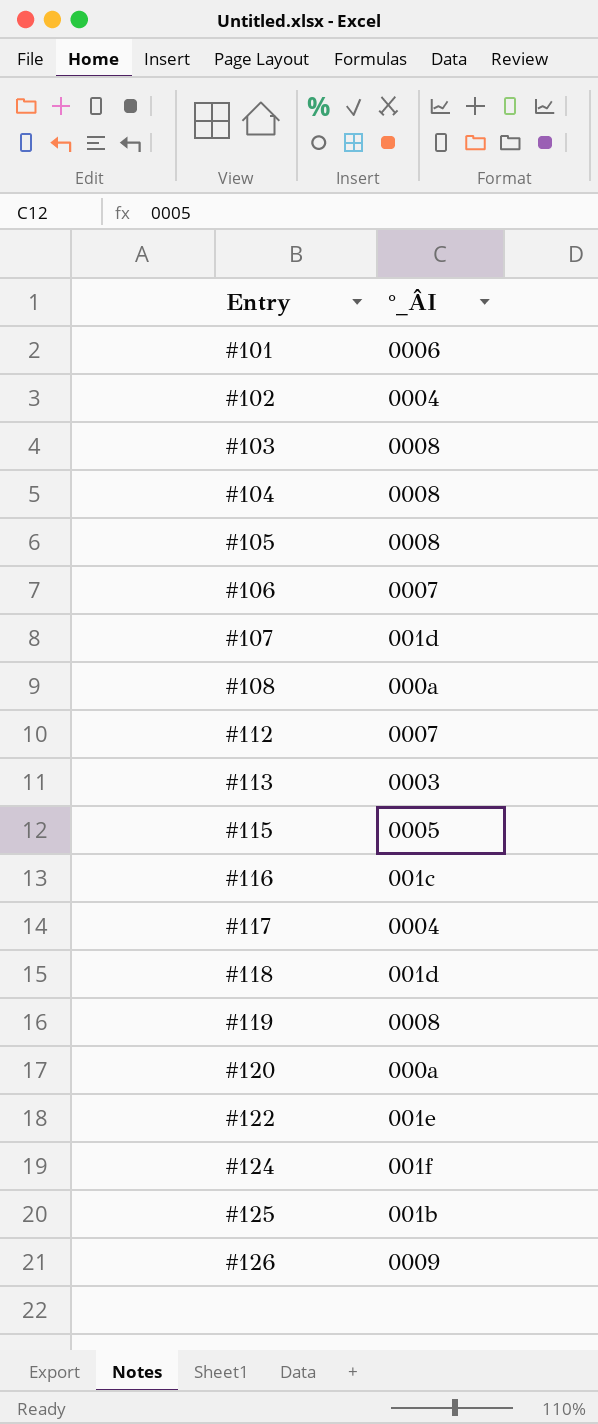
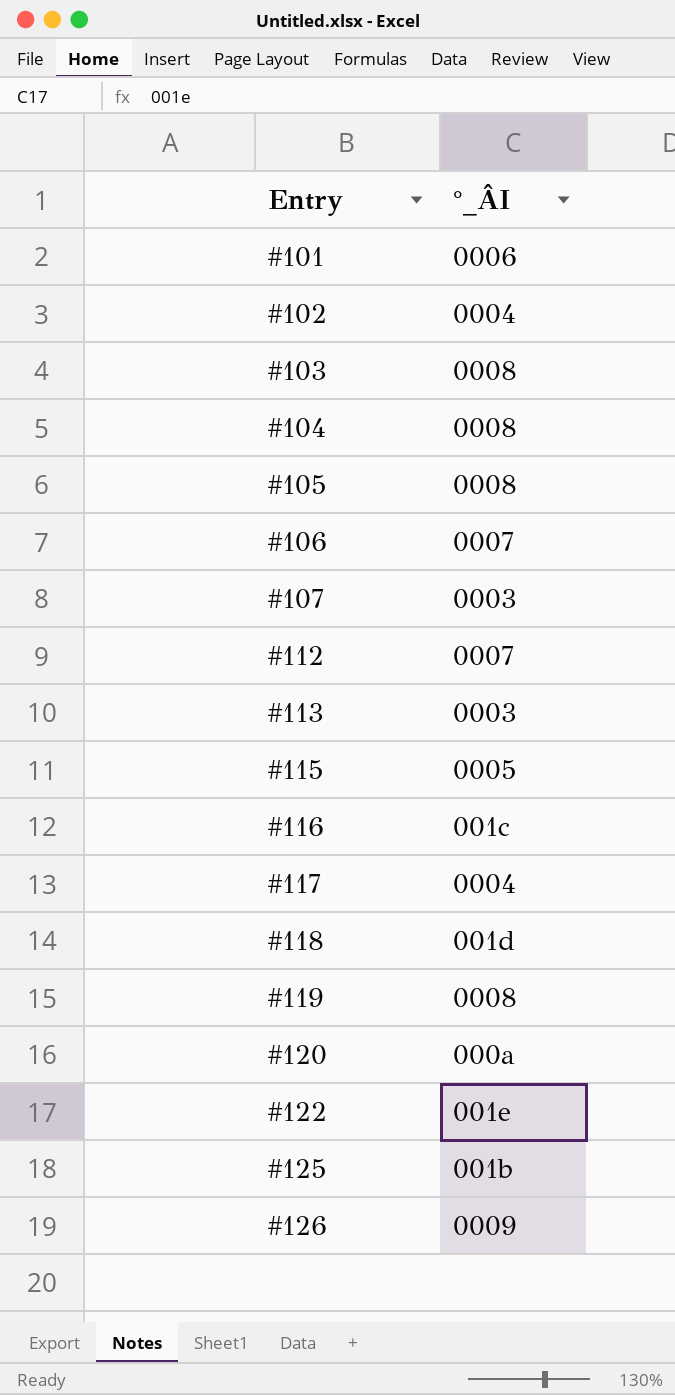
row #108: 000a -> none
row #124: 001f -> none
#107 | °_ÂI: 001d -> 0003

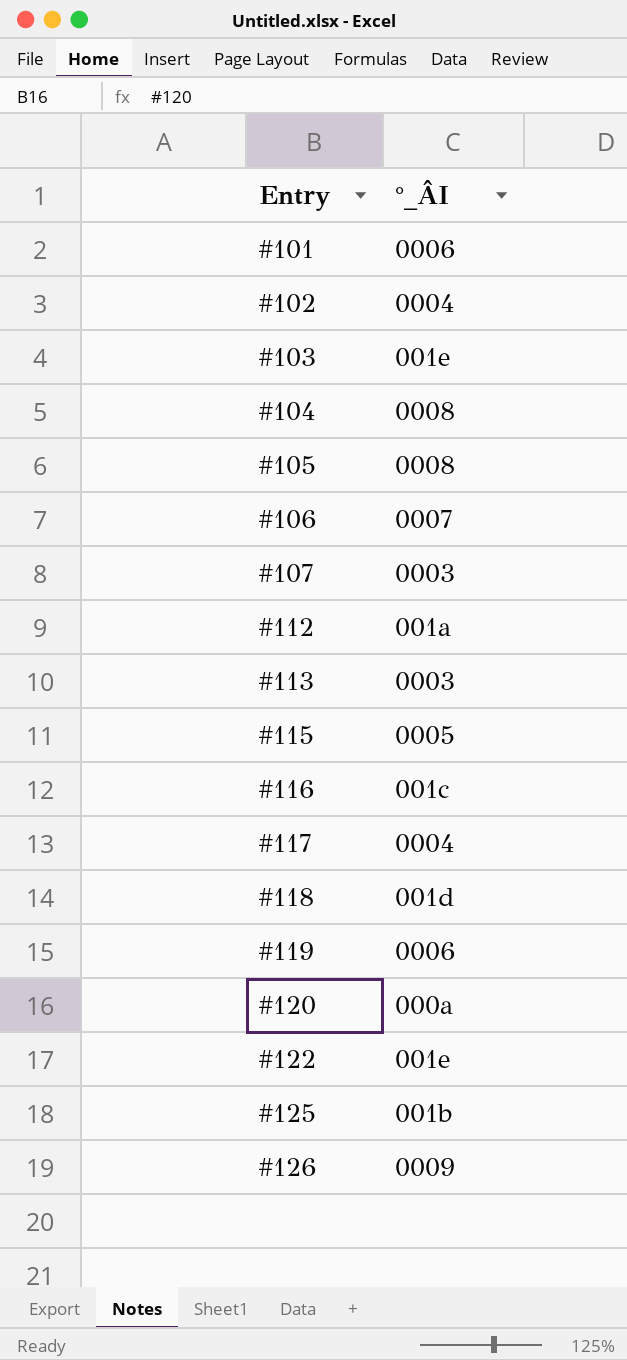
#103 | °_ÂI: 0008 -> 001e
#112 | °_ÂI: 0007 -> 001a
#119 | °_ÂI: 0008 -> 0006

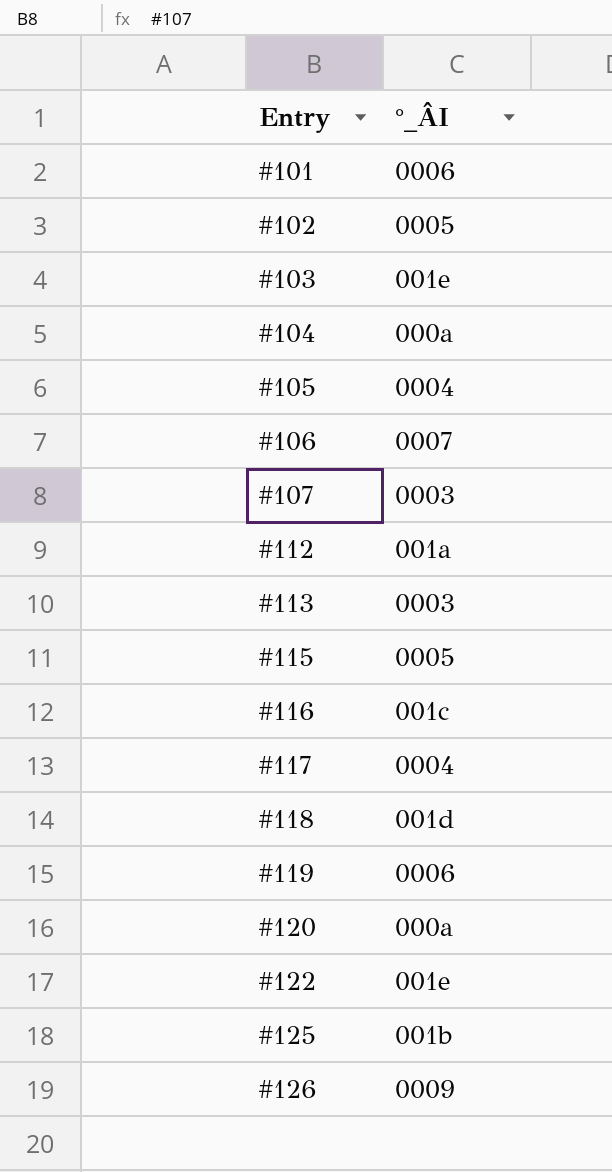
#102 | °_ÂI: 0004 -> 0005
#104 | °_ÂI: 0008 -> 000a
#105 | °_ÂI: 0008 -> 0004

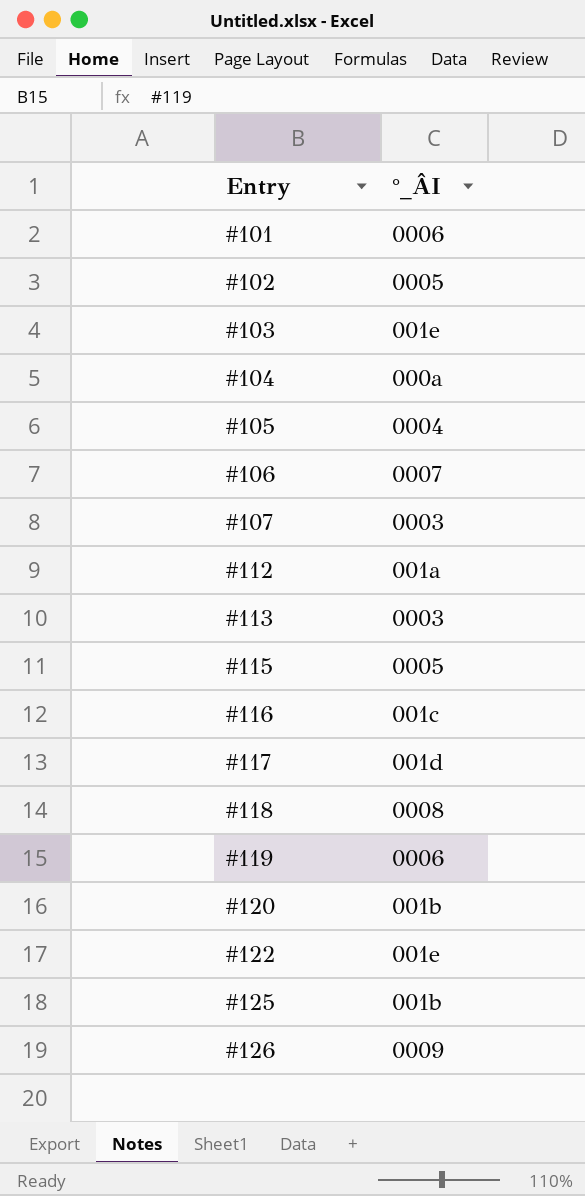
#117 | °_ÂI: 0004 -> 001d
#118 | °_ÂI: 001d -> 0008
#120 | °_ÂI: 000a -> 001b

